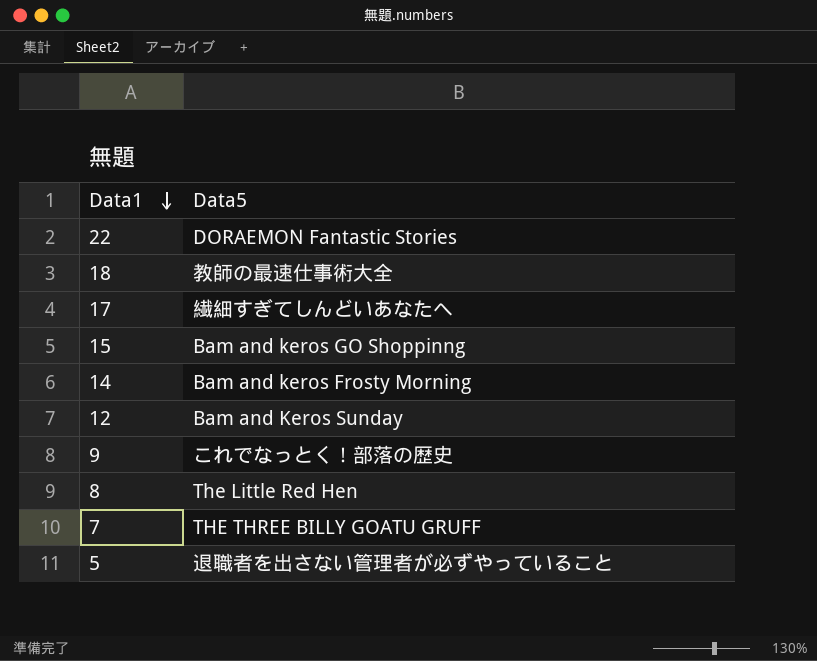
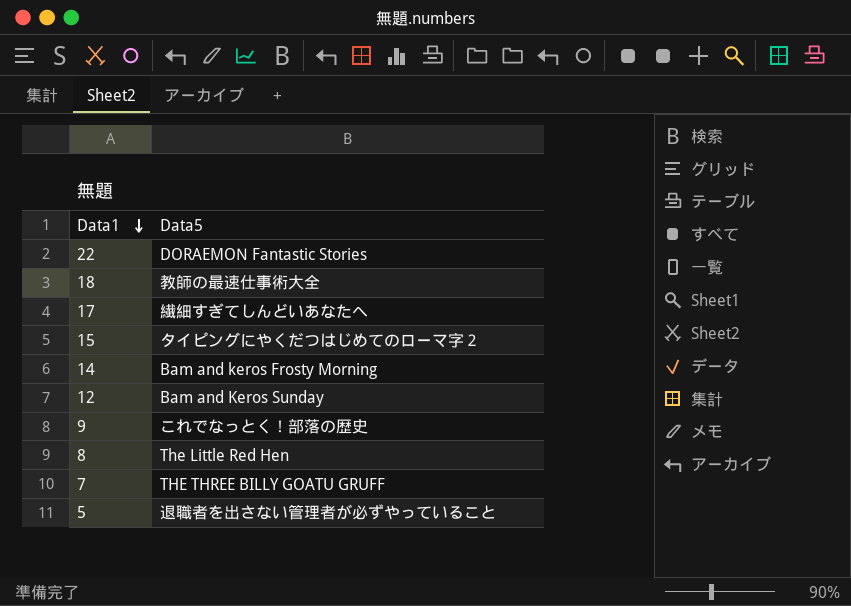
15 | Data5: Bam and keros GO Shoppinng -> タイピングにやくだつはじめてのローマ字２

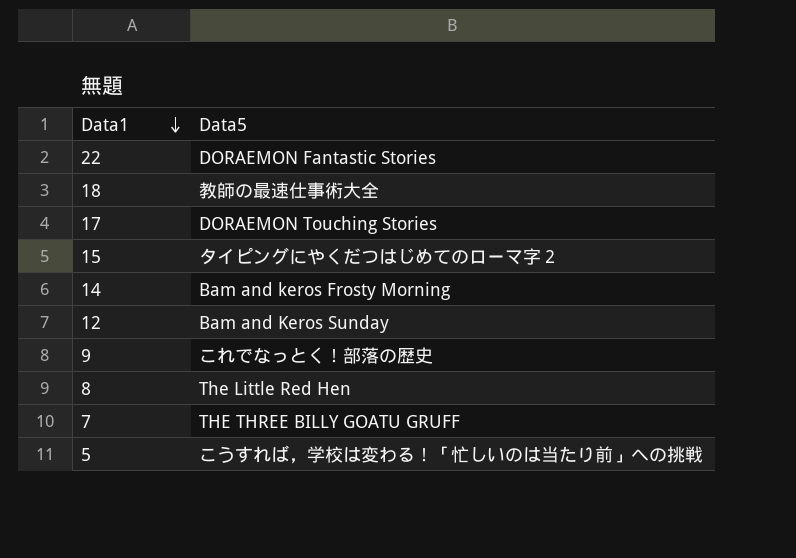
17 | Data5: 繊細すぎてしんどいあなたへ -> DORAEMON Touching Stories
5 | Data5: 退職者を出さない管理者が必ずやっていること -> こうすれば，学校は変わる！「忙しいのは当たり前」への挑戦

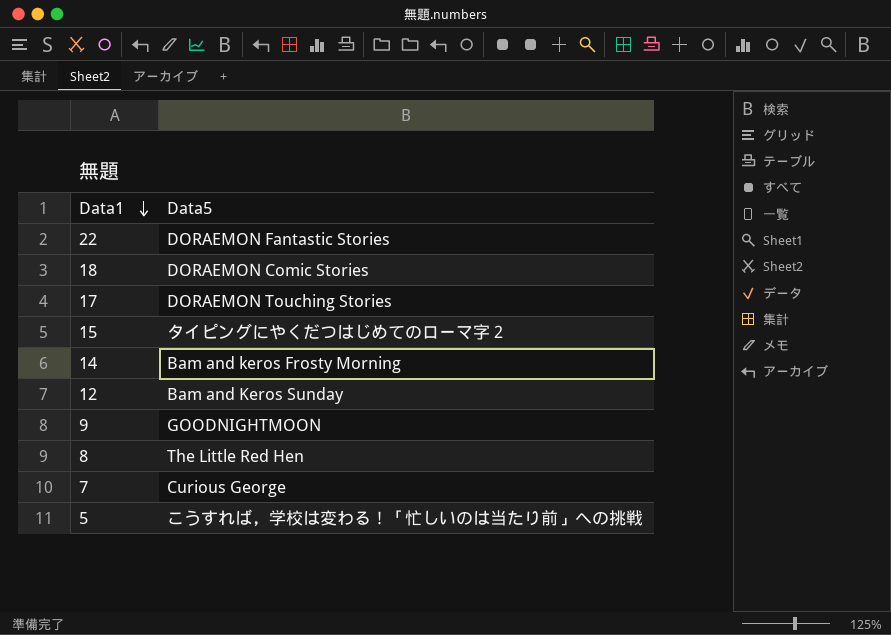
18 | Data5: 教師の最速仕事術大全 -> DORAEMON Comic Stories
9 | Data5: これでなっとく！部落の歴史 -> GOODNIGHTMOON
7 | Data5: THE THREE BILLY GOATU GRUFF -> Curious George

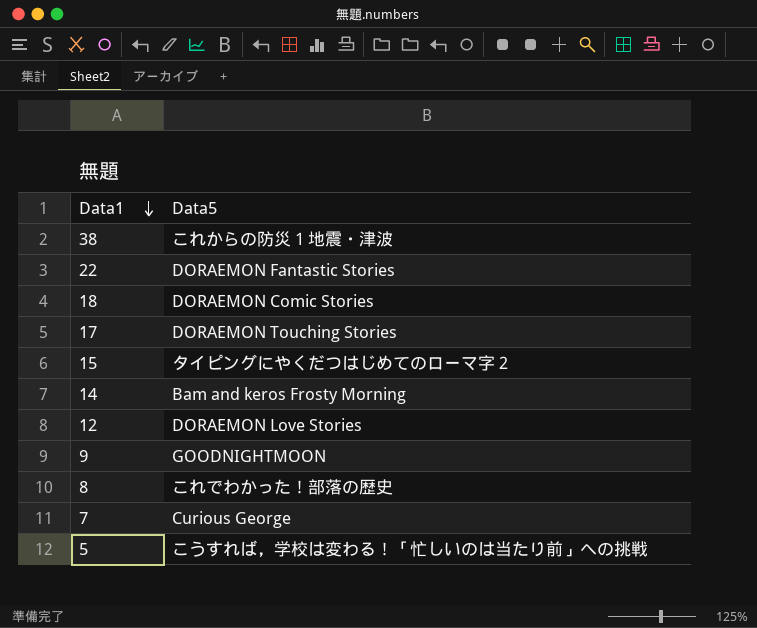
row 38: none -> これからの防災１地震・津波
12 | Data5: Bam and Keros Sunday -> DORAEMON Love Stories
8 | Data5: The Little Red Hen -> これでわかった！部落の歴史

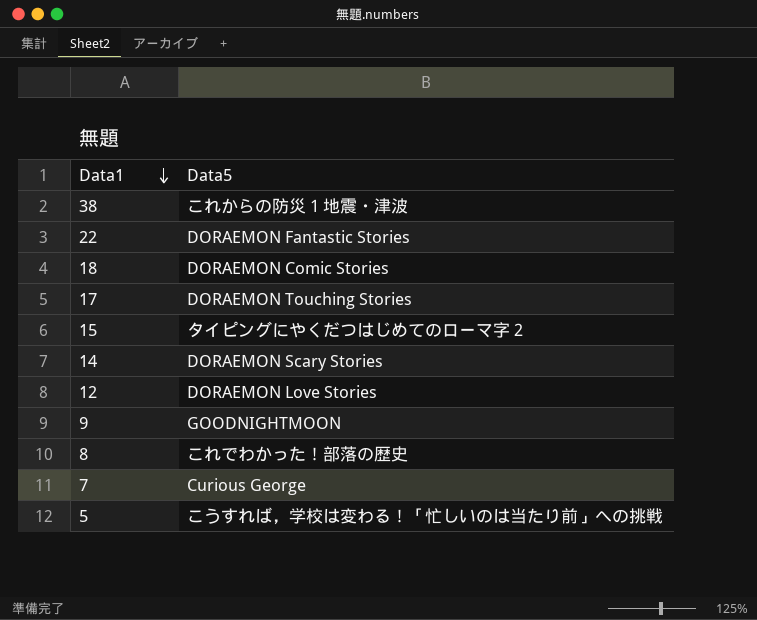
14 | Data5: Bam and keros Frosty Morning -> DORAEMON Scary Stories

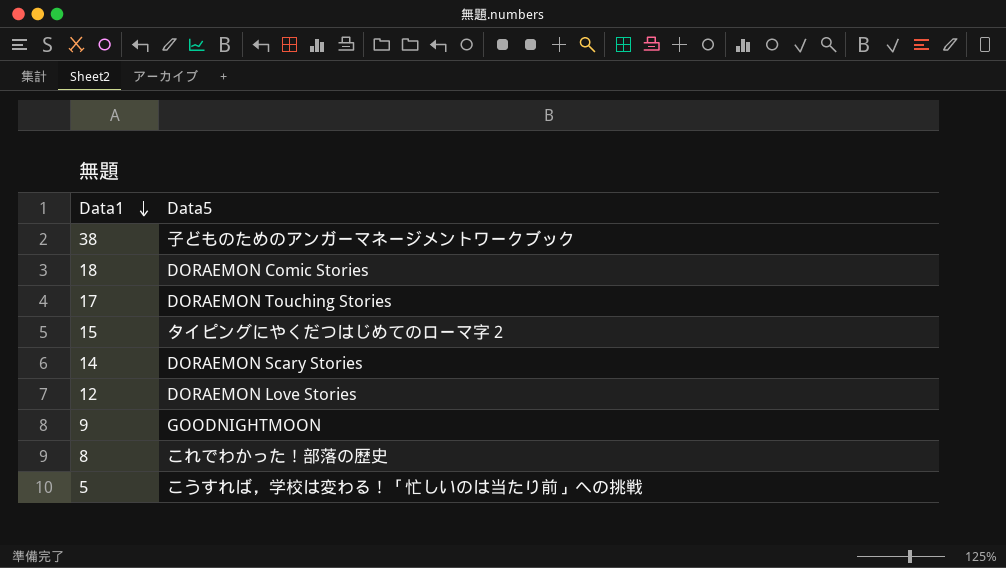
row 22: DORAEMON Fantastic Stories -> none
row 7: Curious George -> none
38 | Data5: これからの防災１地震・津波 -> 子どものためのアンガーマネージメントワークブック

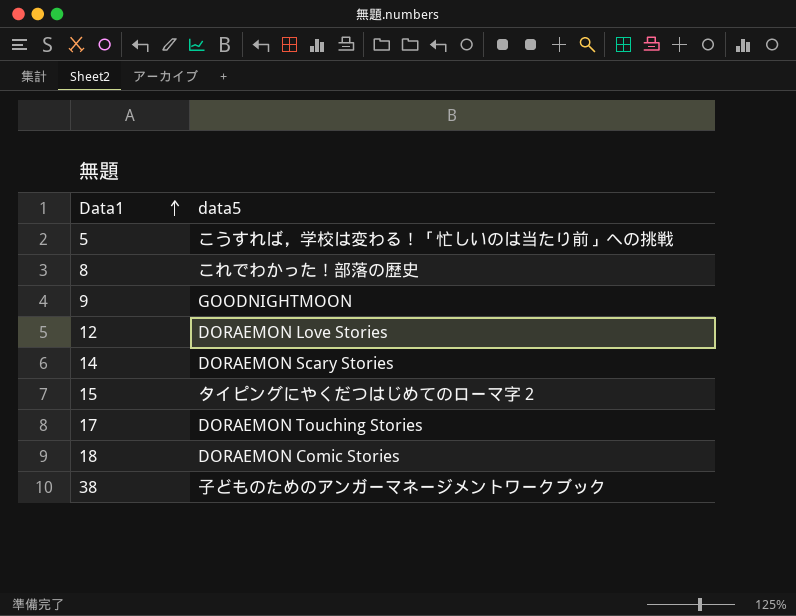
row order: Data1 descending -> Data1 ascending
column name: Data5 -> data5

